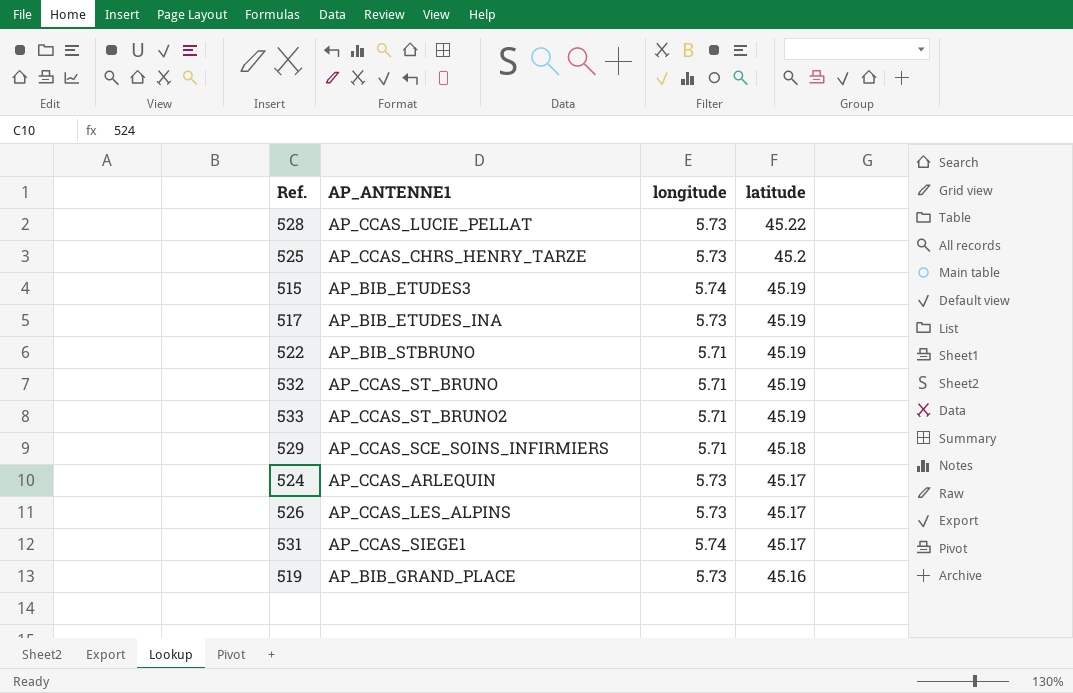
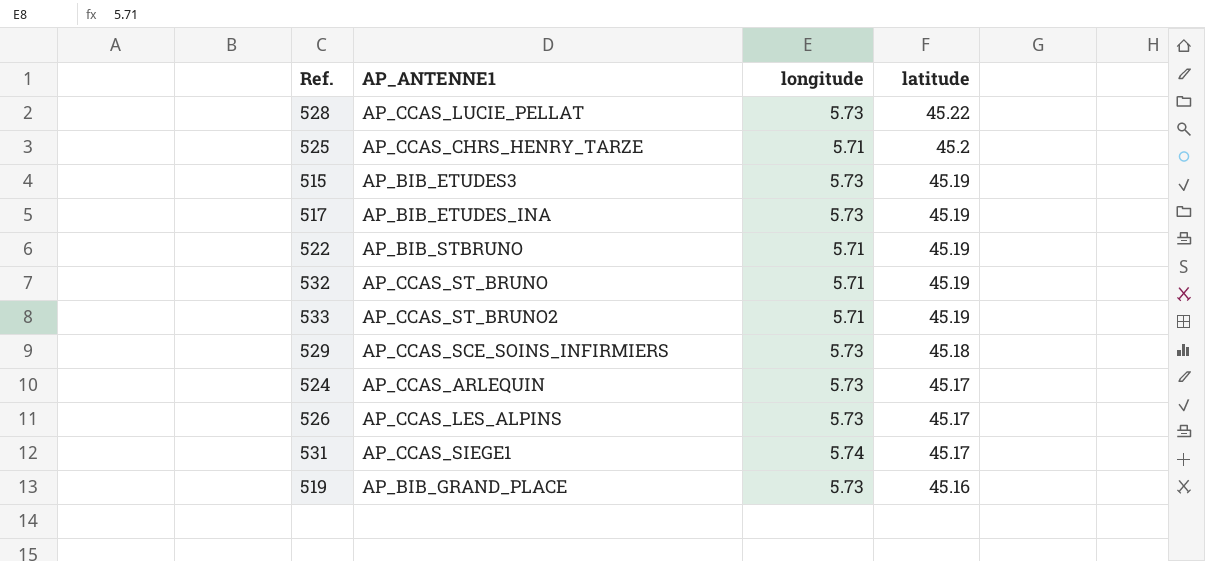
525 | longitude: 5.73 -> 5.71
515 | longitude: 5.74 -> 5.73
529 | longitude: 5.71 -> 5.73

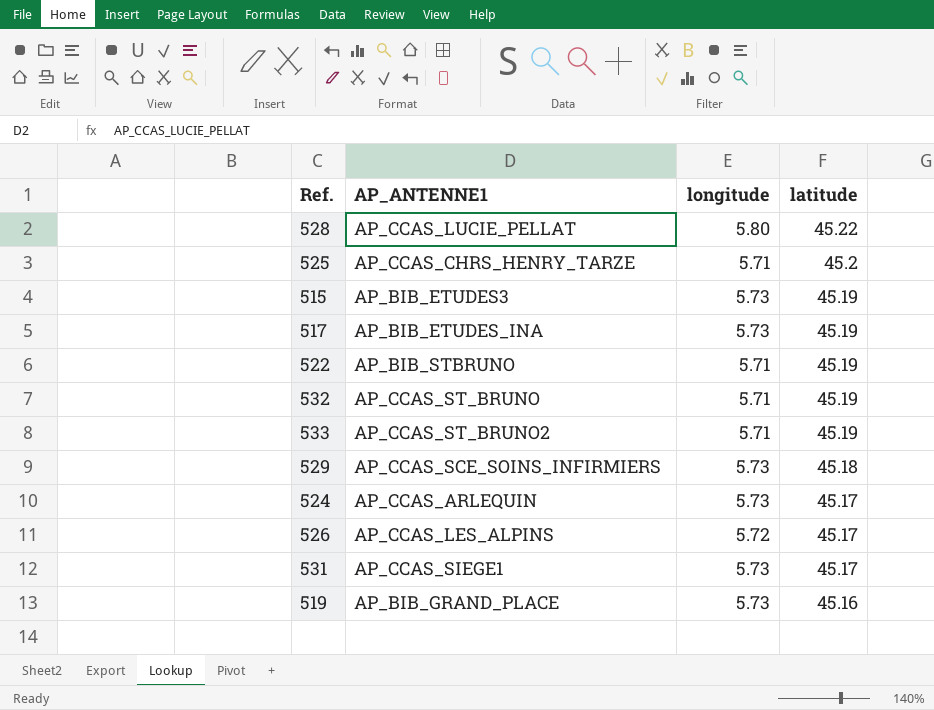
528 | longitude: 5.73 -> 5.80
526 | longitude: 5.73 -> 5.72
531 | longitude: 5.74 -> 5.73

